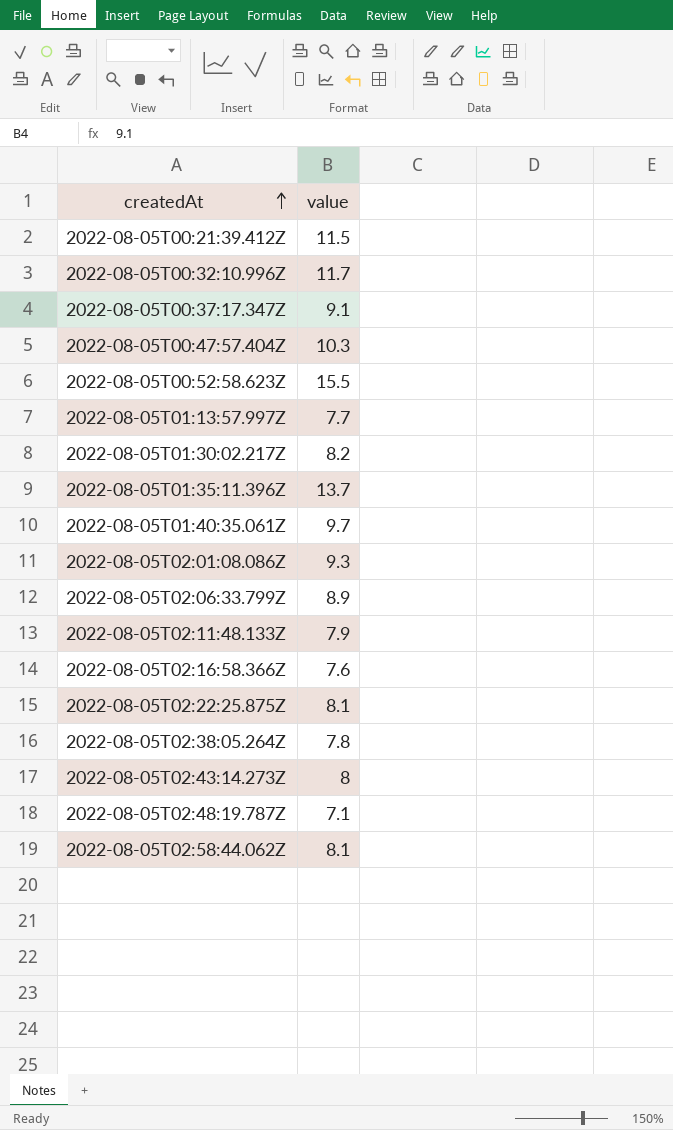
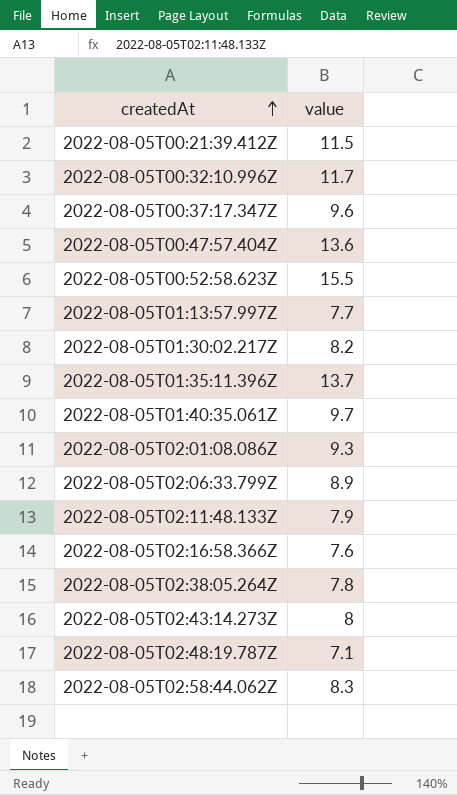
row 2022-08-05T02:22:25.875Z: 8.1 -> none
2022-08-05T00:37:17.347Z | value: 9.1 -> 9.6
2022-08-05T00:47:57.404Z | value: 10.3 -> 13.6
2022-08-05T02:58:44.062Z | value: 8.1 -> 8.3

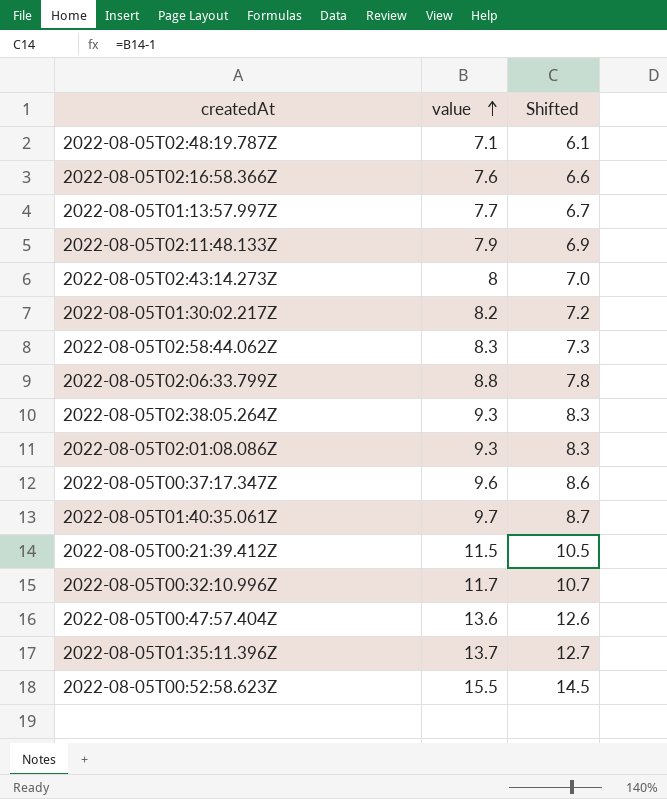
row order: createdAt ascending -> value ascending
column Shifted | formula: none -> [value] - 1
2022-08-05T02:06:33.799Z | value: 8.9 -> 8.8
2022-08-05T02:38:05.264Z | value: 7.8 -> 9.3

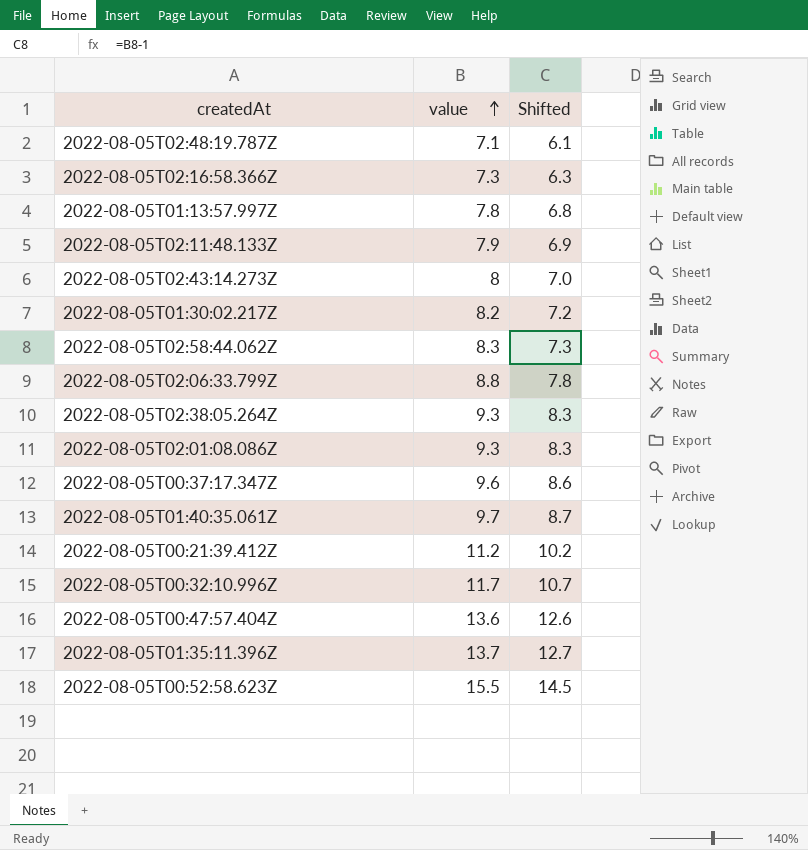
2022-08-05T02:16:58.366Z | value: 7.6 -> 7.3
2022-08-05T02:16:58.366Z | Shifted: 6.6 -> 6.3
2022-08-05T01:13:57.997Z | value: 7.7 -> 7.8
2022-08-05T01:13:57.997Z | Shifted: 6.7 -> 6.8
2022-08-05T00:21:39.412Z | value: 11.5 -> 11.2
2022-08-05T00:21:39.412Z | Shifted: 10.5 -> 10.2

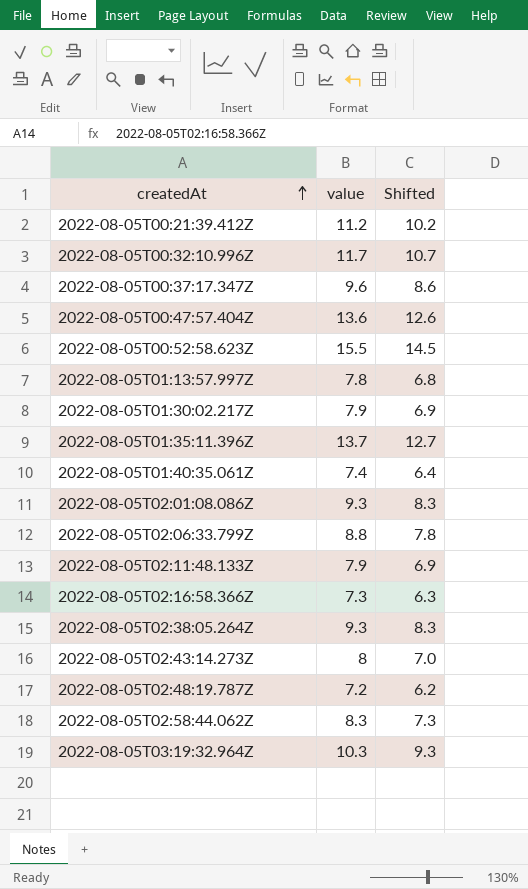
row order: value ascending -> createdAt ascending
2022-08-05T01:30:02.217Z | value: 8.2 -> 7.9
2022-08-05T01:30:02.217Z | Shifted: 7.2 -> 6.9
2022-08-05T01:40:35.061Z | value: 9.7 -> 7.4
2022-08-05T01:40:35.061Z | Shifted: 8.7 -> 6.4
2022-08-05T02:48:19.787Z | value: 7.1 -> 7.2
2022-08-05T02:48:19.787Z | Shifted: 6.1 -> 6.2
row 2022-08-05T03:19:32.964Z: none -> 10.3 | 9.3

